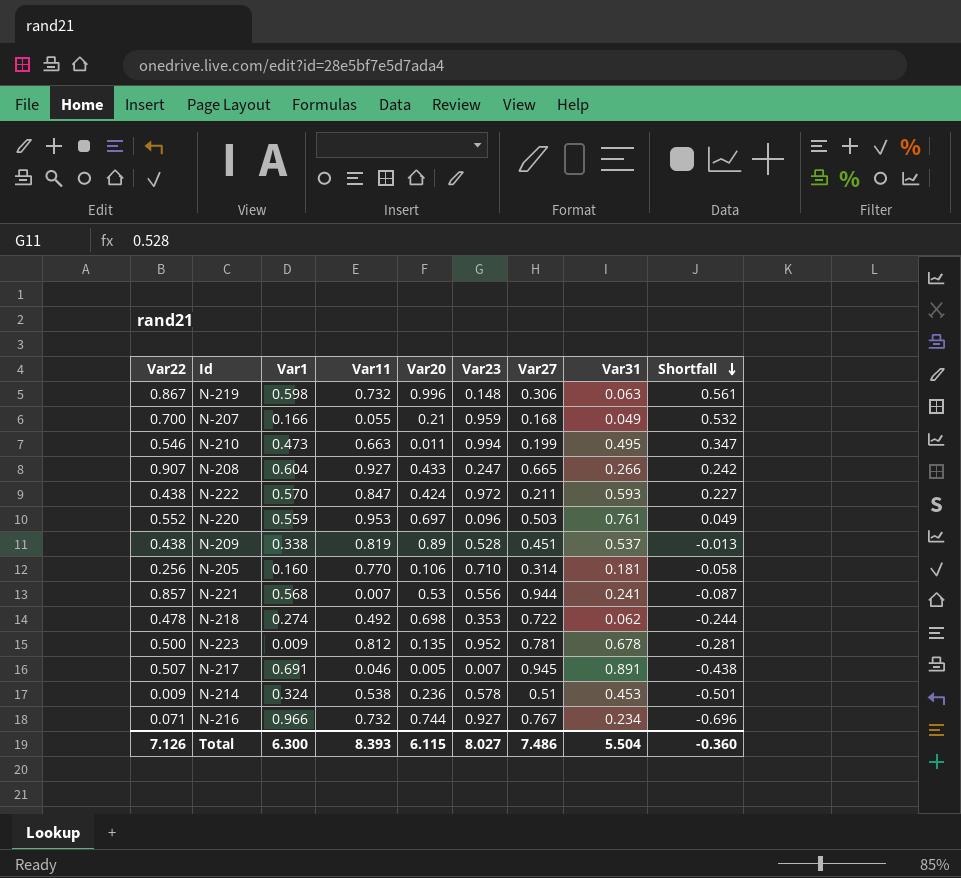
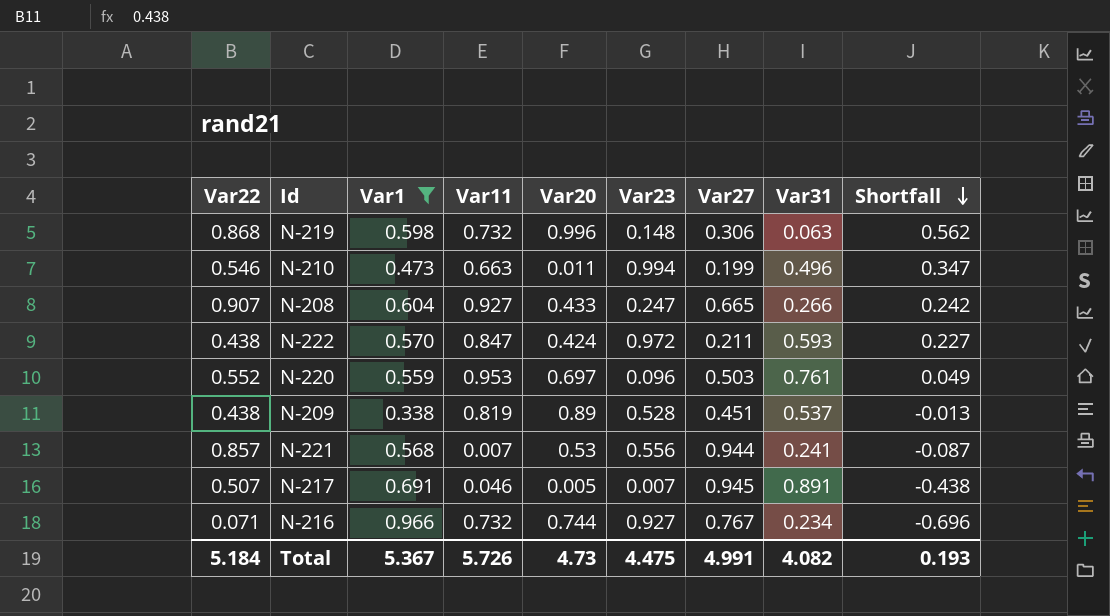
filter: none -> Var1 >= 0.338
N-219 | Var22: 0.867 -> 0.868
N-219 | Shortfall: 0.561 -> 0.562
N-210 | Var31: 0.495 -> 0.496
Total | Var22: 7.126 -> 5.184
Total | Var1: 6.300 -> 5.367
Total | Var11: 8.393 -> 5.726
Total | Var20: 6.115 -> 4.73
Total | Var23: 8.027 -> 4.475
Total | Var27: 7.486 -> 4.991
Total | Var31: 5.504 -> 4.082
Total | Shortfall: -0.360 -> 0.193

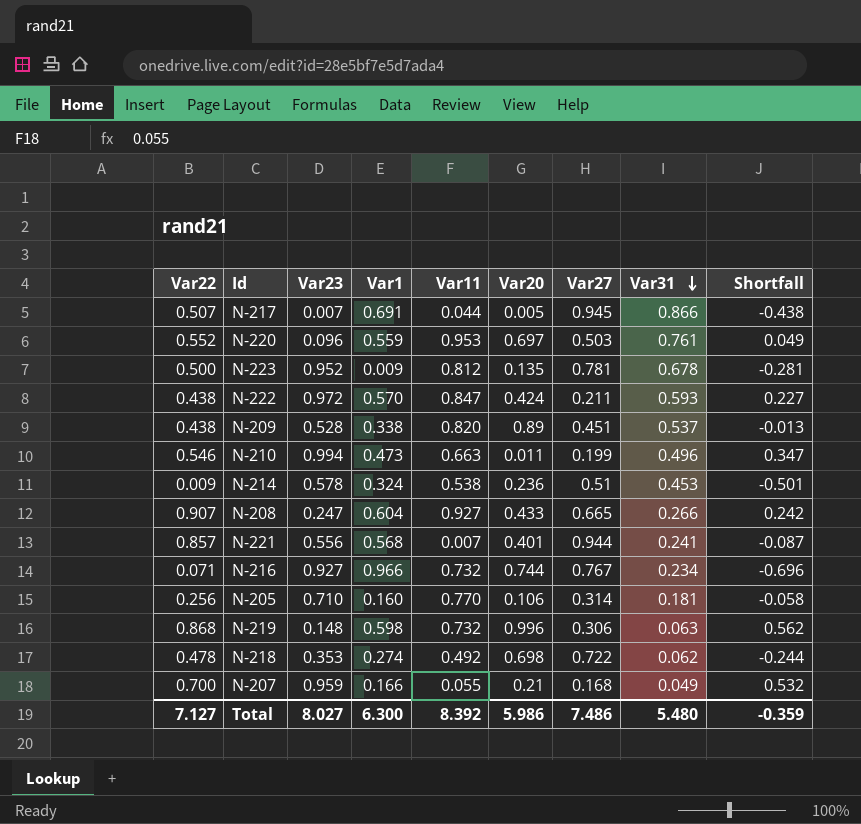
filter: Var1 >= 0.338 -> none
row order: Shortfall descending -> Var31 descending
column Var23 | position: 6 -> 3
N-217 | Var11: 0.046 -> 0.044
N-217 | Var31: 0.891 -> 0.866
N-209 | Var11: 0.819 -> 0.820
N-221 | Var20: 0.53 -> 0.401
Total | Var22: 5.184 -> 7.127
Total | Var23: 4.475 -> 8.027
Total | Var1: 5.367 -> 6.300
Total | Var11: 5.726 -> 8.392
Total | Var20: 4.73 -> 5.986
Total | Var27: 4.991 -> 7.486
Total | Var31: 4.082 -> 5.480
Total | Shortfall: 0.193 -> -0.359

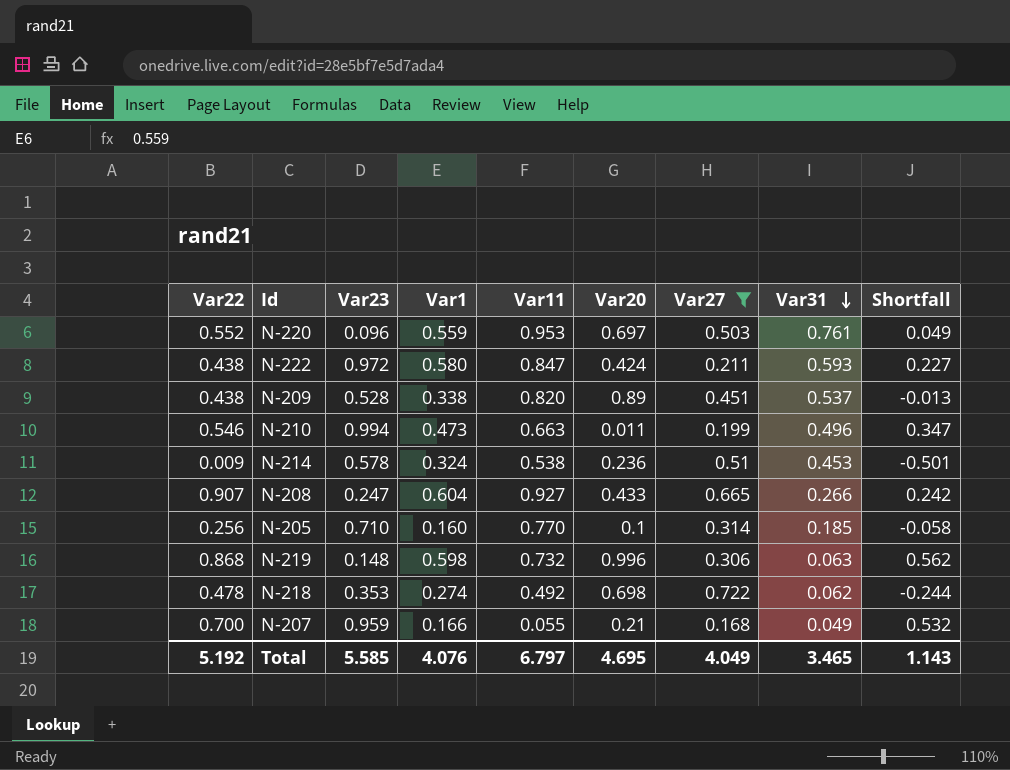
filter: none -> Var27 <= 0.722
N-222 | Var1: 0.570 -> 0.580
N-205 | Var20: 0.106 -> 0.1
N-205 | Var31: 0.181 -> 0.185
Total | Var22: 7.127 -> 5.192
Total | Var23: 8.027 -> 5.585
Total | Var1: 6.300 -> 4.076
Total | Var11: 8.392 -> 6.797
Total | Var20: 5.986 -> 4.695
Total | Var27: 7.486 -> 4.049
Total | Var31: 5.480 -> 3.465
Total | Shortfall: -0.359 -> 1.143

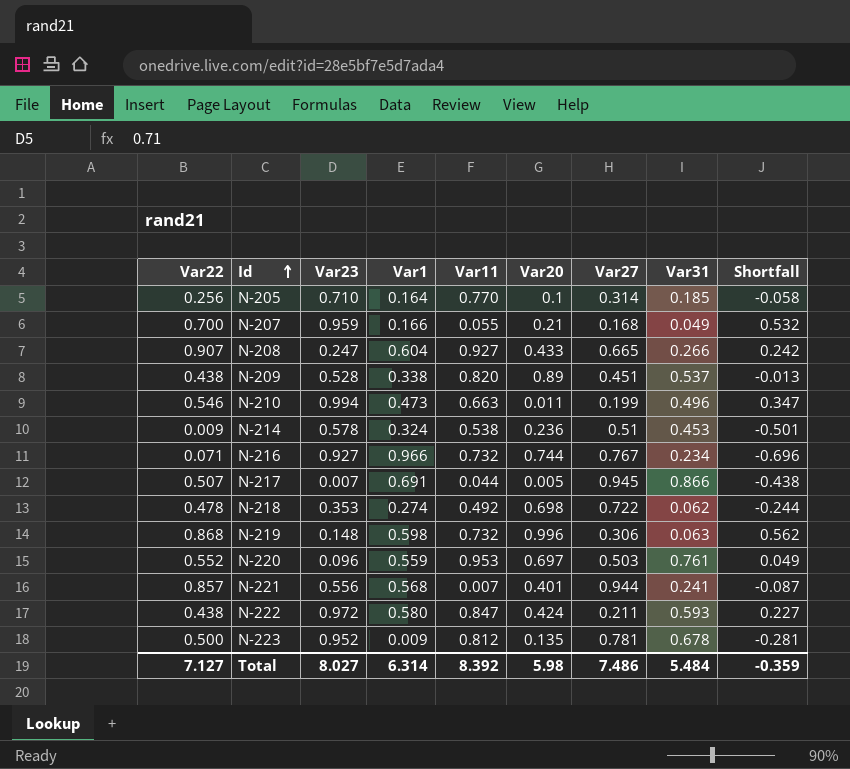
filter: Var27 <= 0.722 -> none
row order: Var31 descending -> Id ascending
N-205 | Var1: 0.160 -> 0.164
Total | Var22: 5.192 -> 7.127
Total | Var23: 5.585 -> 8.027
Total | Var1: 4.076 -> 6.314
Total | Var11: 6.797 -> 8.392
Total | Var20: 4.695 -> 5.98
Total | Var27: 4.049 -> 7.486
Total | Var31: 3.465 -> 5.484
Total | Shortfall: 1.143 -> -0.359

